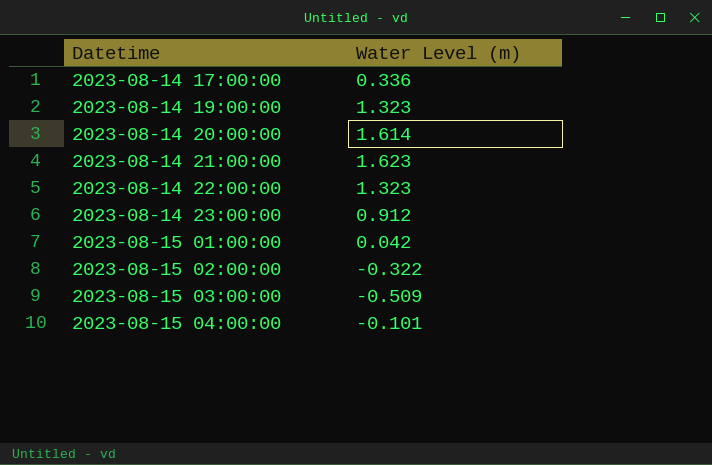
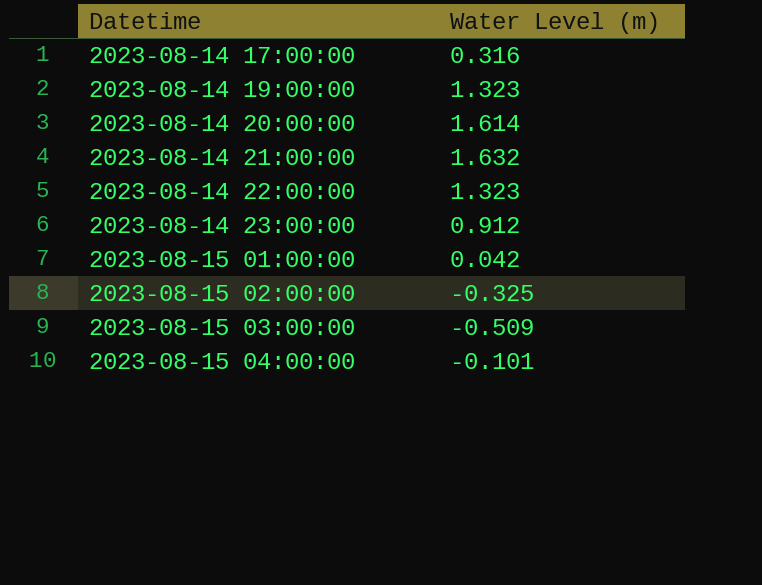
2023-08-14 17:00:00 | Water Level (m): 0.336 -> 0.316
2023-08-14 21:00:00 | Water Level (m): 1.623 -> 1.632
2023-08-15 02:00:00 | Water Level (m): -0.322 -> -0.325

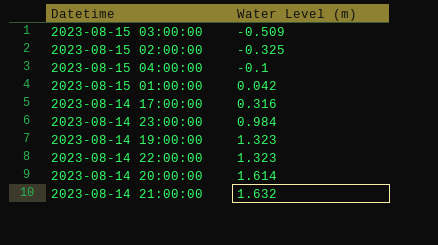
row order: Datetime ascending -> Water Level (m) ascending
2023-08-15 04:00:00 | Water Level (m): -0.101 -> -0.1
2023-08-14 23:00:00 | Water Level (m): 0.912 -> 0.984

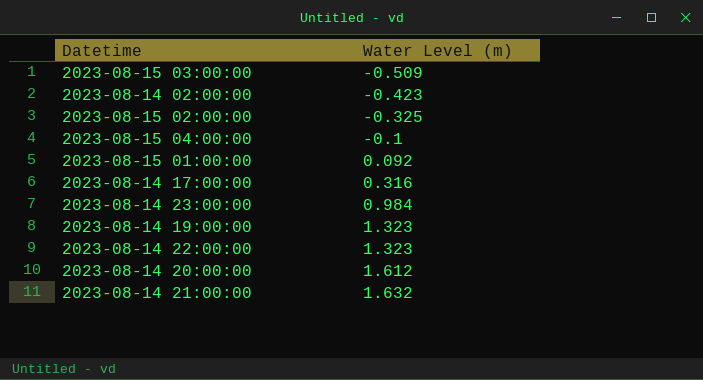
row 2023-08-14 02:00:00: none -> -0.423
2023-08-15 01:00:00 | Water Level (m): 0.042 -> 0.092
2023-08-14 20:00:00 | Water Level (m): 1.614 -> 1.612

